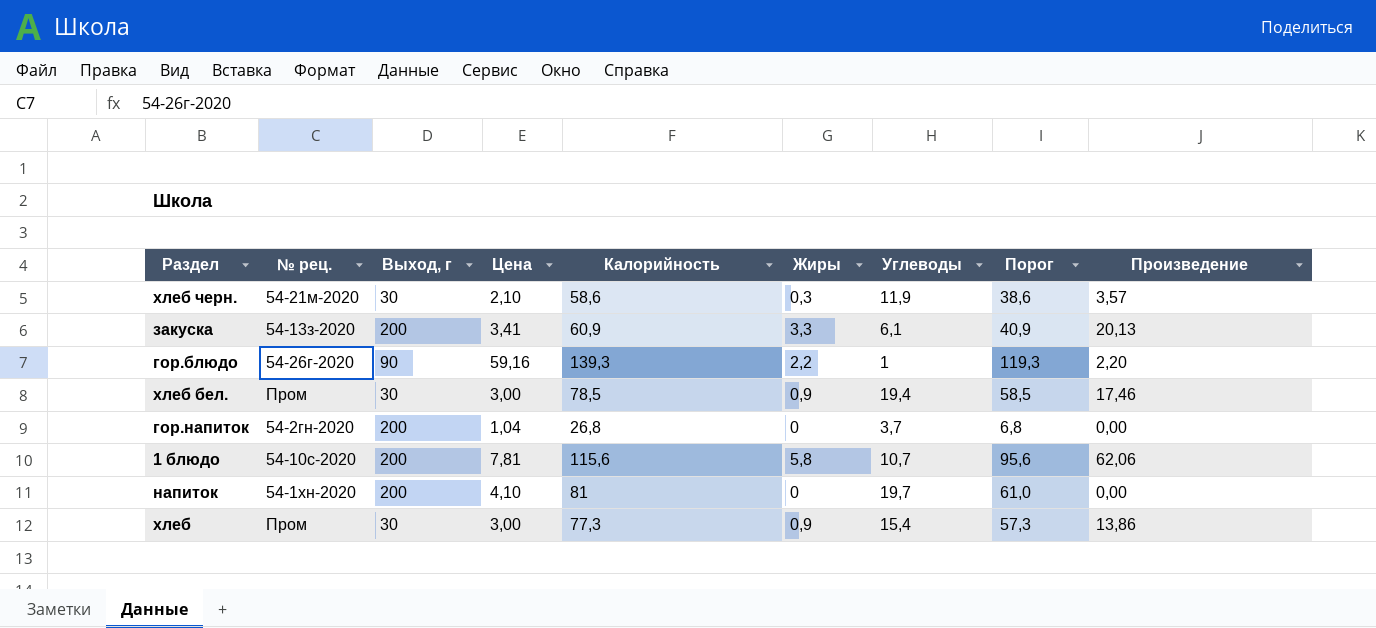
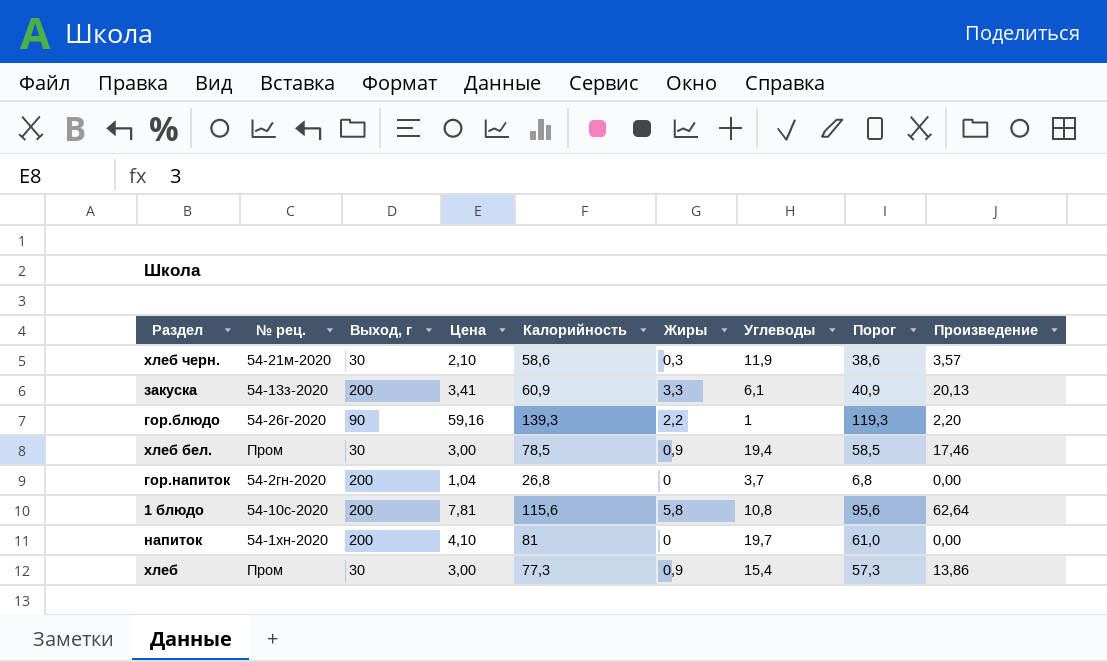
1 блюдо | Углеводы: 10,7 -> 10,8
1 блюдо | Произведение: 62,06 -> 62,64

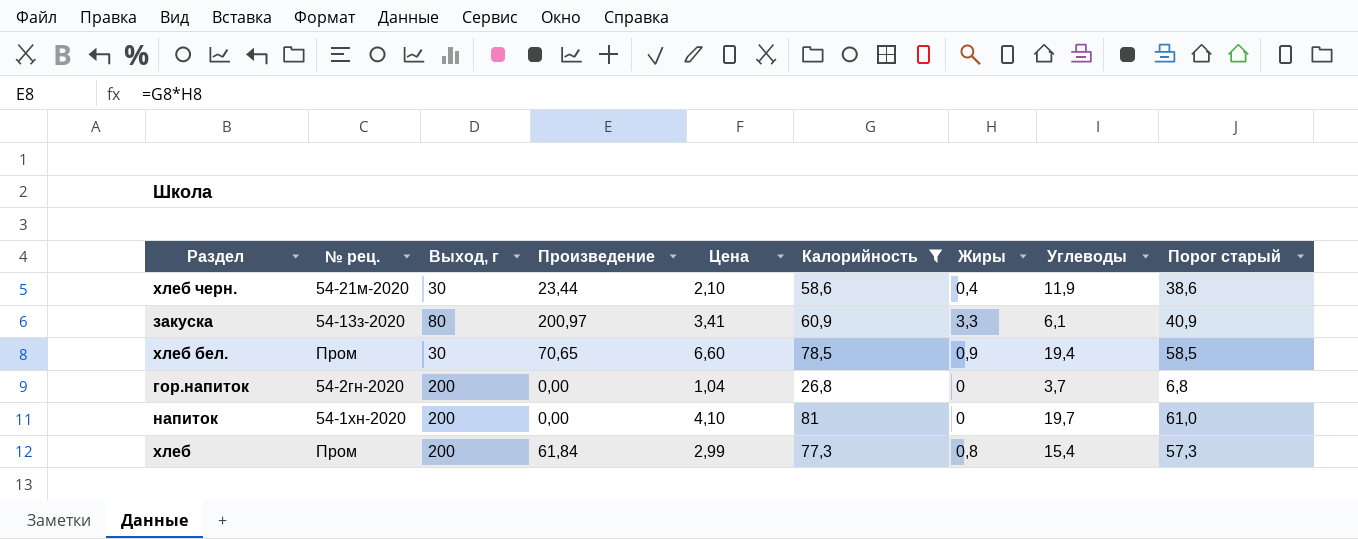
filter: none -> Калорийность <= 81
column Произведение | formula: [Жиры] * [Углеводы] -> [Калорийность] * [Жиры]
column Произведение | position: 9 -> 4
column name: Порог -> Порог старый
хлеб черн. | Жиры: 0,3 -> 0,4
закуска | Выход, г: 200 -> 80
хлеб бел. | Цена: 3,00 -> 6,60
хлеб | Выход, г: 30 -> 200
хлеб | Цена: 3,00 -> 2,99
хлеб | Жиры: 0,9 -> 0,8

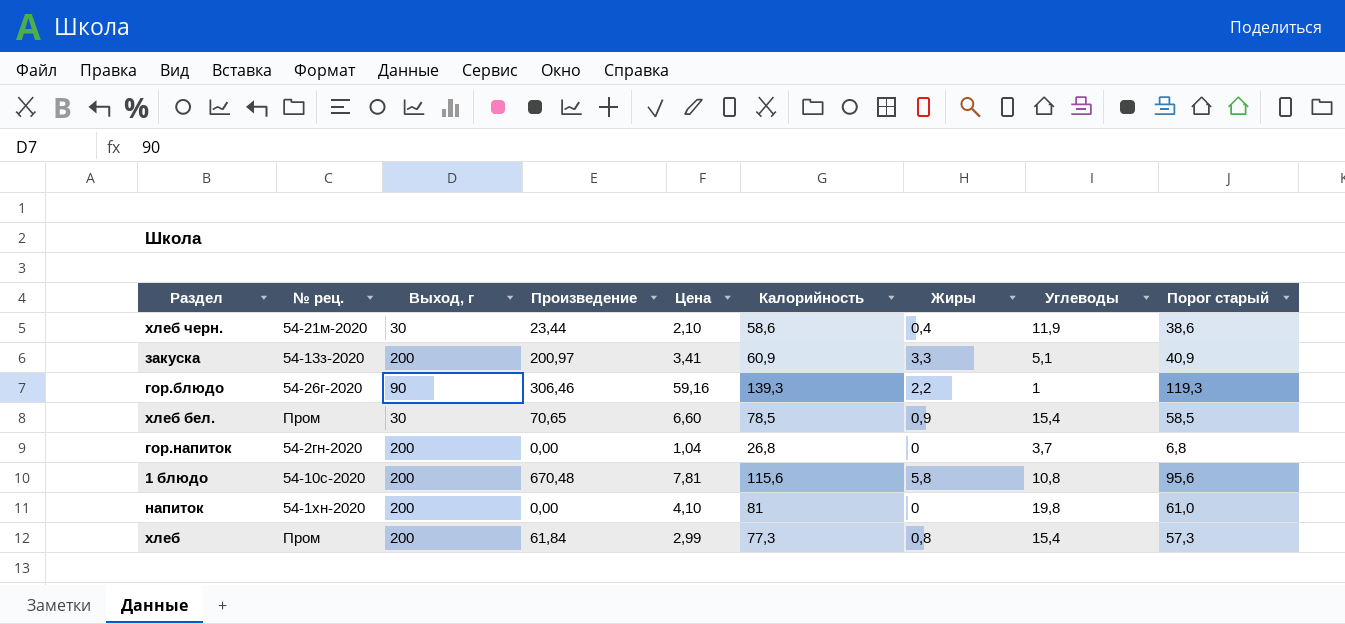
filter: Калорийность <= 81 -> none
закуска | Выход, г: 80 -> 200
закуска | Углеводы: 6,1 -> 5,1
хлеб бел. | Углеводы: 19,4 -> 15,4
напиток | Углеводы: 19,7 -> 19,8

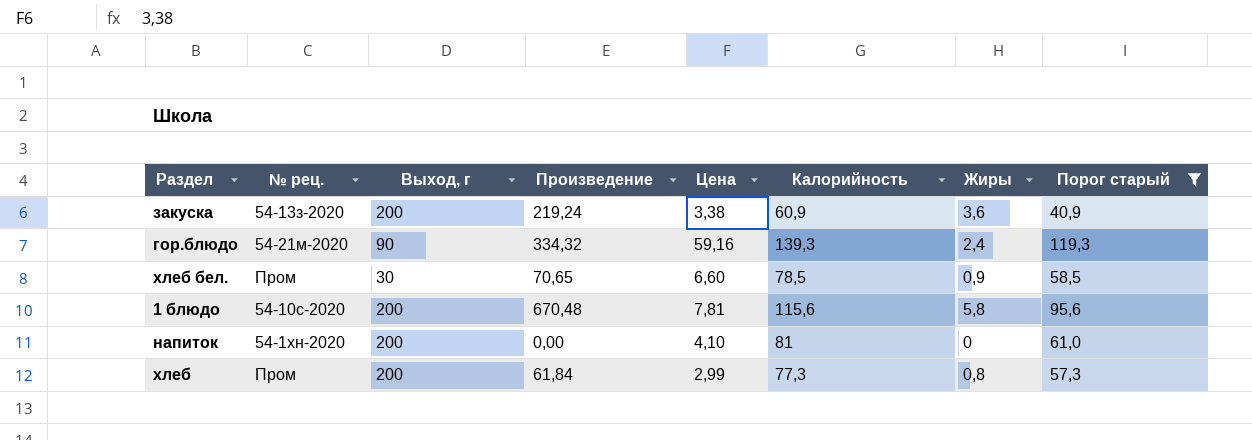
filter: none -> Порог старый >= 40,9
column Углеводы | position: 8 -> none
закуска | Произведение: 200,97 -> 219,24
закуска | Цена: 3,41 -> 3,38
закуска | Жиры: 3,3 -> 3,6
гор.блюдо | № рец.: 54-26г-2020 -> 54-21м-2020
гор.блюдо | Произведение: 306,46 -> 334,32
гор.блюдо | Жиры: 2,2 -> 2,4

